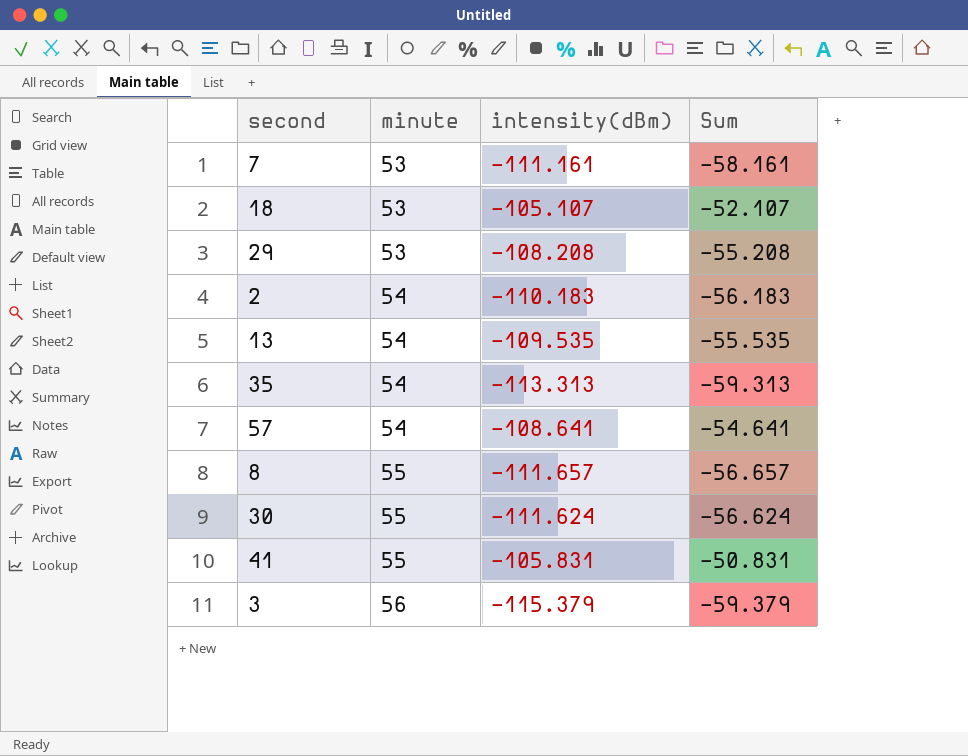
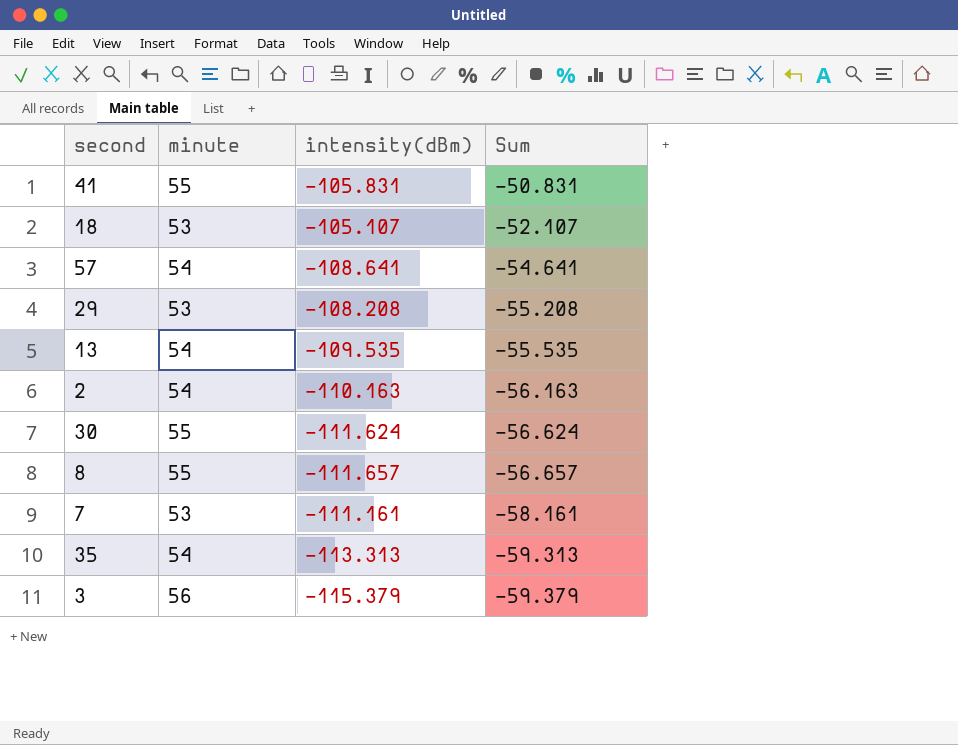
row order: minute ascending -> Sum descending
2 | intensity(dBm): -110.183 -> -110.163
2 | Sum: -56.183 -> -56.163

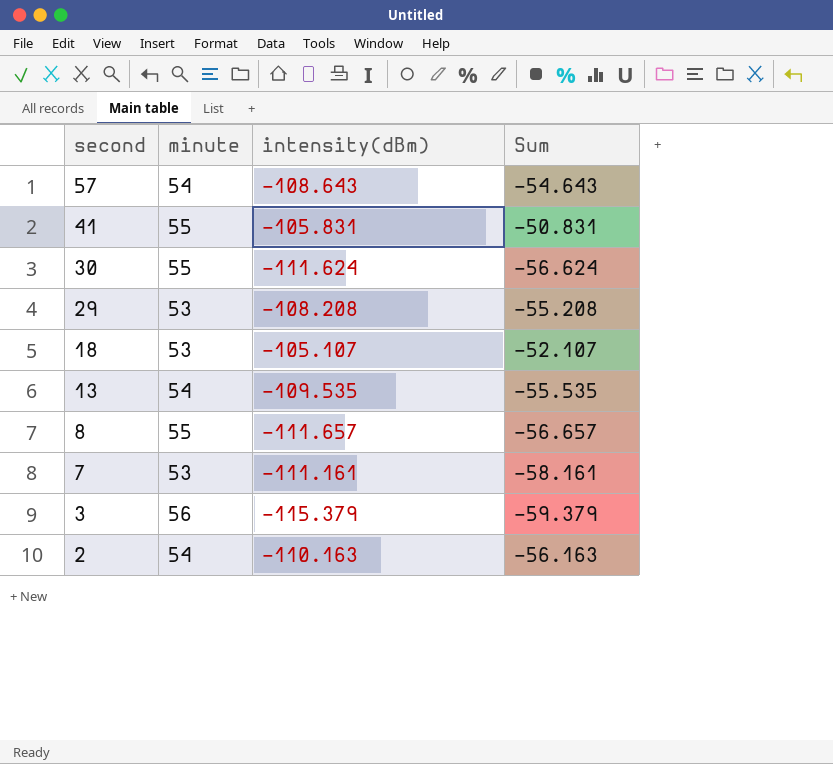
row order: Sum descending -> second descending
row 35: 54 | -113.313 | -59.313 -> none
57 | intensity(dBm): -108.641 -> -108.643
57 | Sum: -54.641 -> -54.643

